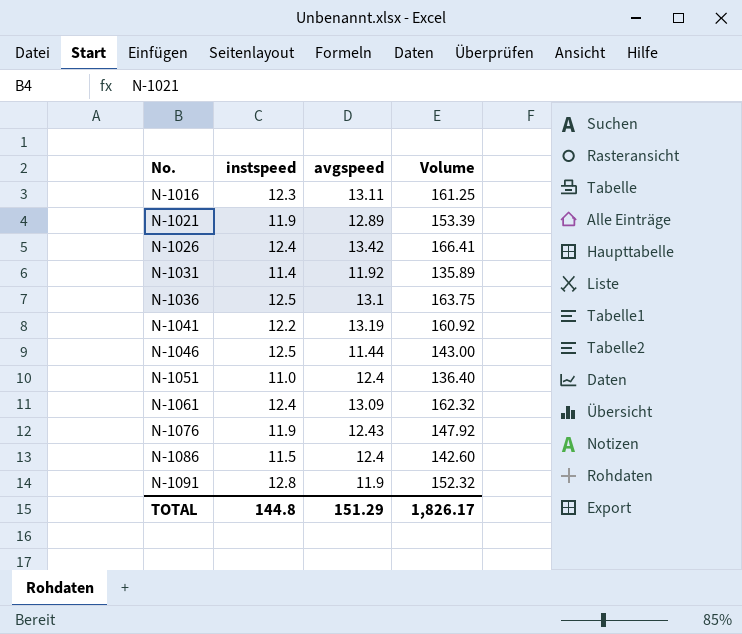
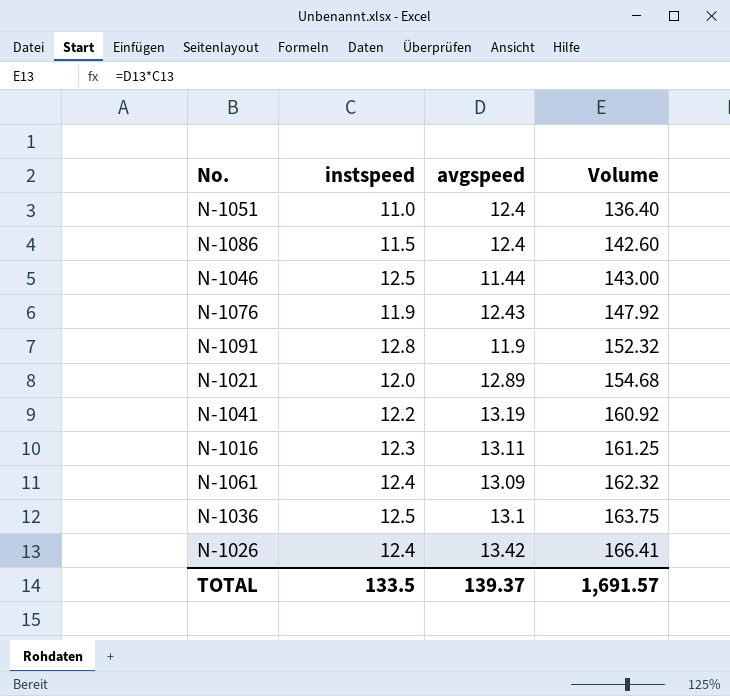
row order: No. ascending -> Volume ascending
row N-1031: 11.4 | 11.92 | 135.89 -> none
N-1021 | instspeed: 11.9 -> 12.0
N-1021 | Volume: 153.39 -> 154.68
TOTAL | instspeed: 144.8 -> 133.5
TOTAL | avgspeed: 151.29 -> 139.37
TOTAL | Volume: 1,826.17 -> 1,691.57

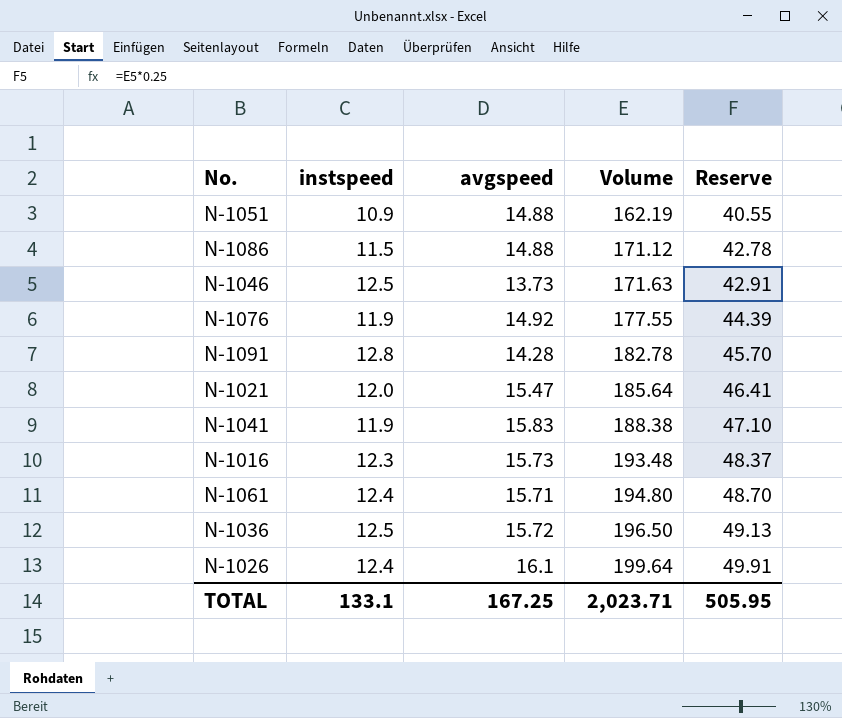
column Reserve | formula: none -> [Volume] * 0.25
N-1051 | instspeed: 11.0 -> 10.9
N-1051 | avgspeed: 12.4 -> 14.88
N-1051 | Volume: 136.40 -> 162.19
N-1086 | avgspeed: 12.4 -> 14.88
N-1086 | Volume: 142.60 -> 171.12
N-1046 | avgspeed: 11.44 -> 13.73
N-1046 | Volume: 143.00 -> 171.63
N-1076 | avgspeed: 12.43 -> 14.92
N-1076 | Volume: 147.92 -> 177.55
N-1091 | avgspeed: 11.9 -> 14.28
N-1091 | Volume: 152.32 -> 182.78
N-1021 | avgspeed: 12.89 -> 15.47
N-1021 | Volume: 154.68 -> 185.64
N-1041 | instspeed: 12.2 -> 11.9
N-1041 | avgspeed: 13.19 -> 15.83
N-1041 | Volume: 160.92 -> 188.38
N-1016 | avgspeed: 13.11 -> 15.73
N-1016 | Volume: 161.25 -> 193.48
N-1061 | avgspeed: 13.09 -> 15.71
N-1061 | Volume: 162.32 -> 194.80
N-1036 | avgspeed: 13.1 -> 15.72
N-1036 | Volume: 163.75 -> 196.50
N-1026 | avgspeed: 13.42 -> 16.1
N-1026 | Volume: 166.41 -> 199.64
TOTAL | instspeed: 133.5 -> 133.1
TOTAL | avgspeed: 139.37 -> 167.25
TOTAL | Volume: 1,691.57 -> 2,023.71

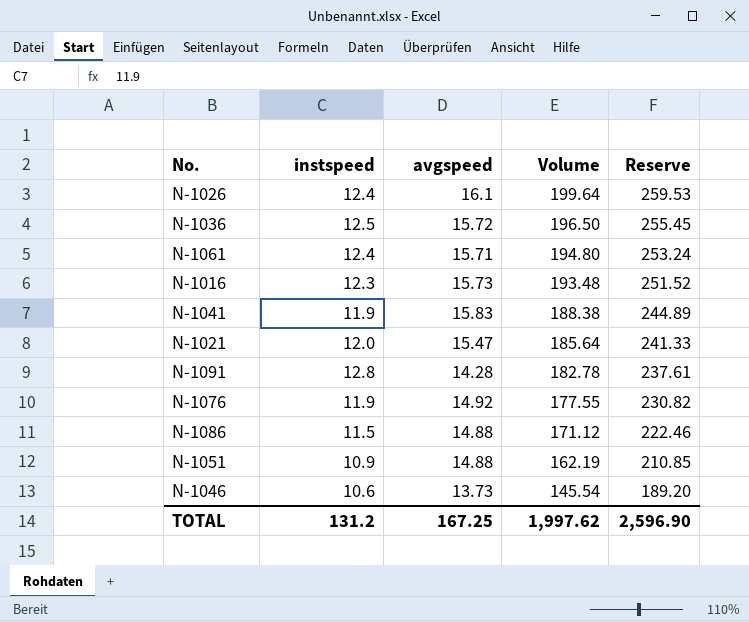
row order: Volume ascending -> Volume descending
column Reserve | formula: [Volume] * 0.25 -> [Volume] * 1.3
N-1046 | instspeed: 12.5 -> 10.6
N-1046 | Volume: 171.63 -> 145.54
TOTAL | instspeed: 133.1 -> 131.2
TOTAL | Volume: 2,023.71 -> 1,997.62
TOTAL | Reserve: 505.95 -> 2,596.90

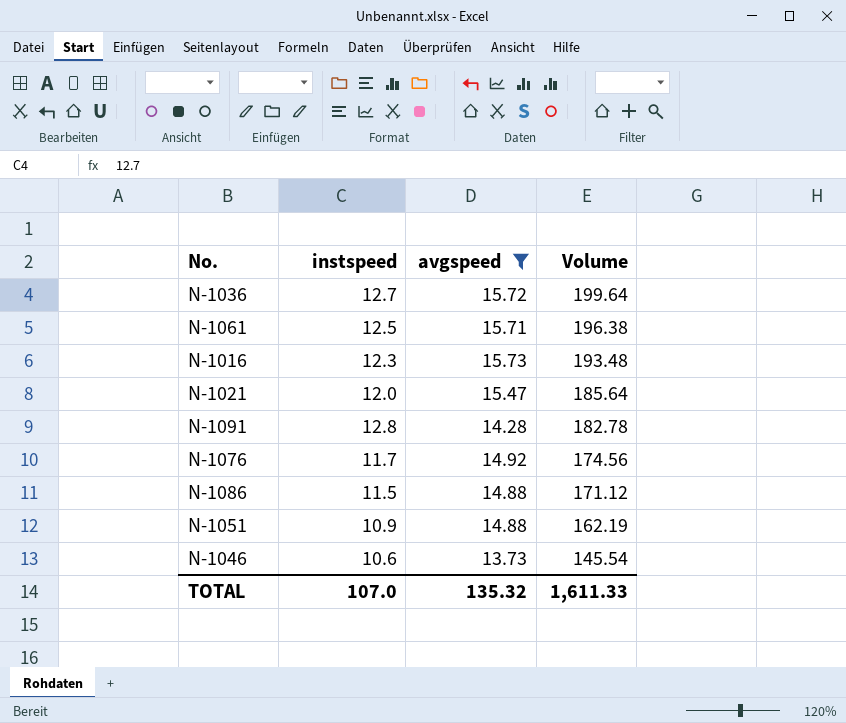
filter: none -> avgspeed <= 15.73
column Reserve | formula: [Volume] * 1.3 -> none
N-1036 | instspeed: 12.5 -> 12.7
N-1036 | Volume: 196.50 -> 199.64
N-1061 | instspeed: 12.4 -> 12.5
N-1061 | Volume: 194.80 -> 196.38
N-1076 | instspeed: 11.9 -> 11.7
N-1076 | Volume: 177.55 -> 174.56
TOTAL | instspeed: 131.2 -> 107.0
TOTAL | avgspeed: 167.25 -> 135.32
TOTAL | Volume: 1,997.62 -> 1,611.33

